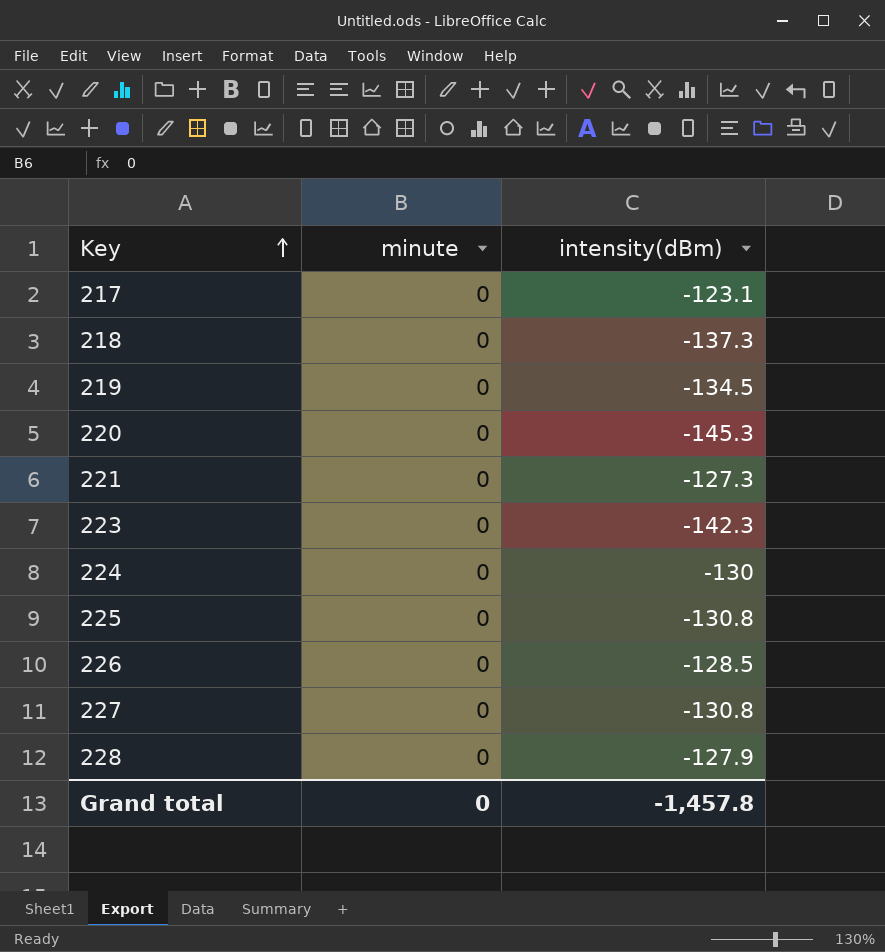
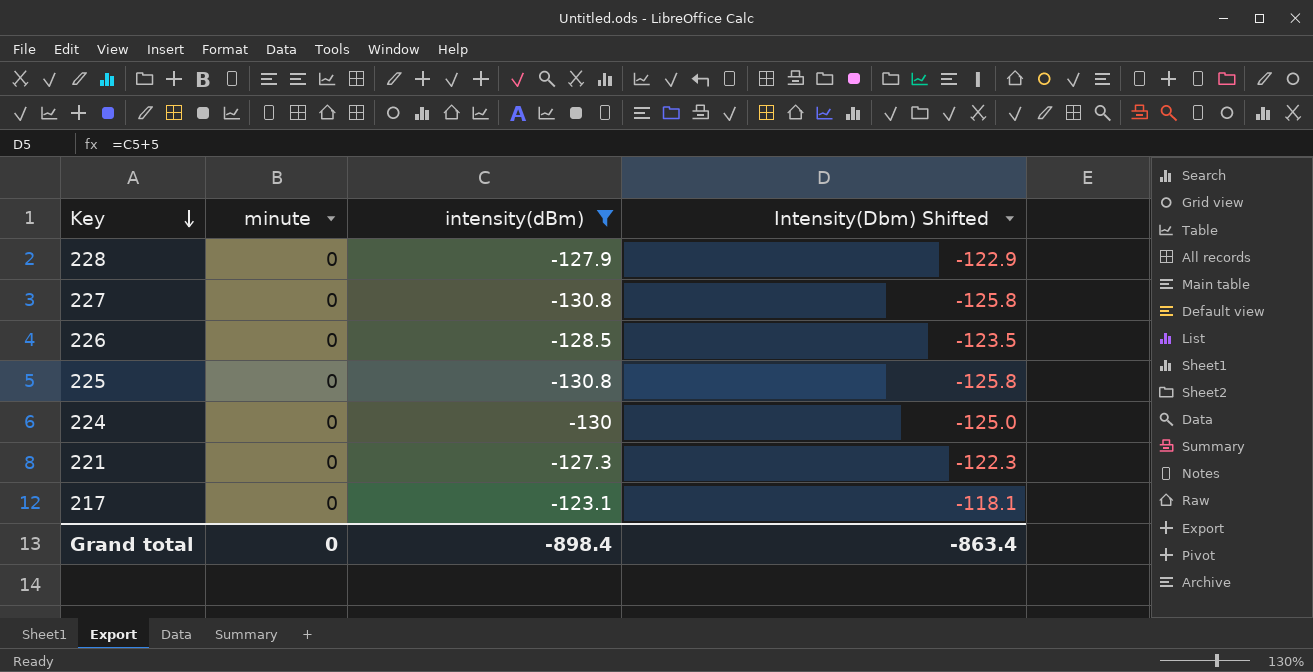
filter: none -> intensity(dBm) >= -130.8
row order: Key ascending -> Key descending
column Intensity(Dbm) Shifted | formula: none -> [intensity(dBm)] + 5
Grand total | intensity(dBm): -1,457.8 -> -898.4

